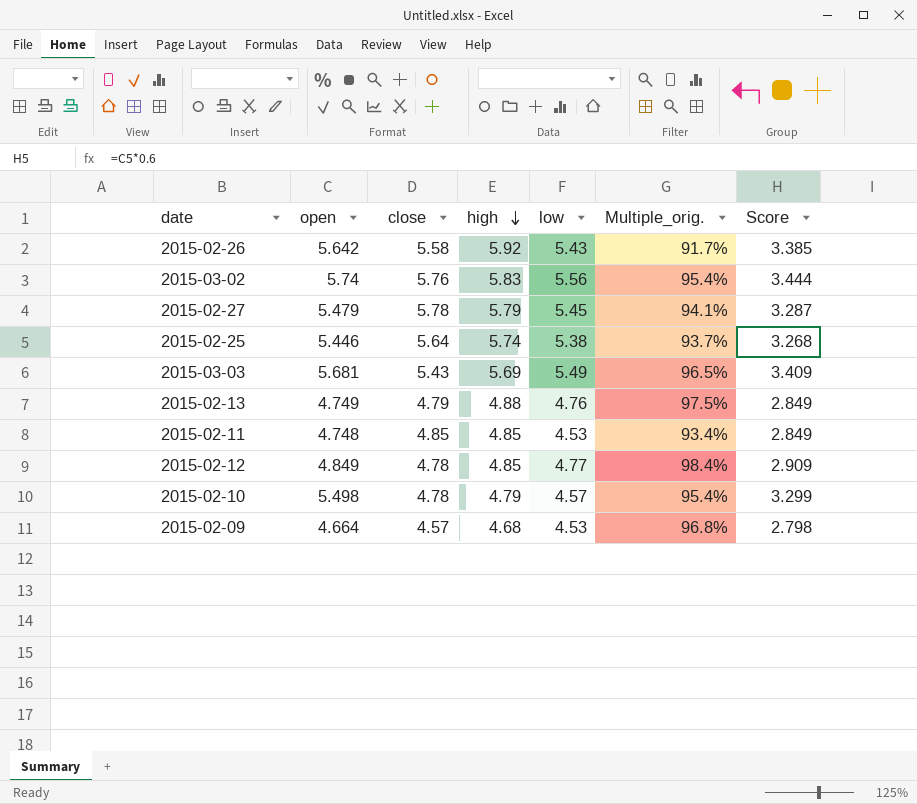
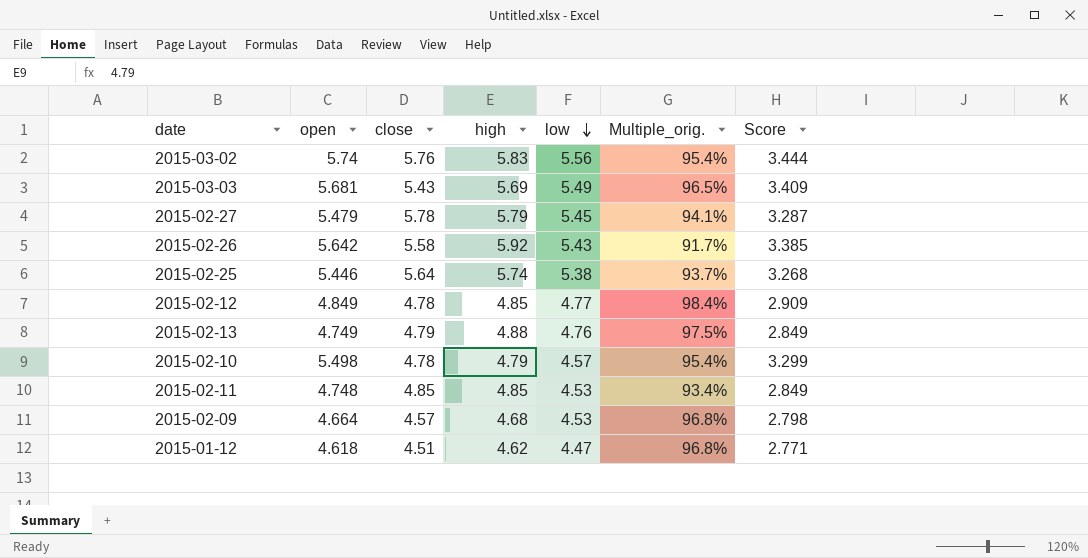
row order: high descending -> low descending
row 2015-01-12: none -> 4.618 | 4.51 | 4.62 | 4.47 | 96.8% | 2.771

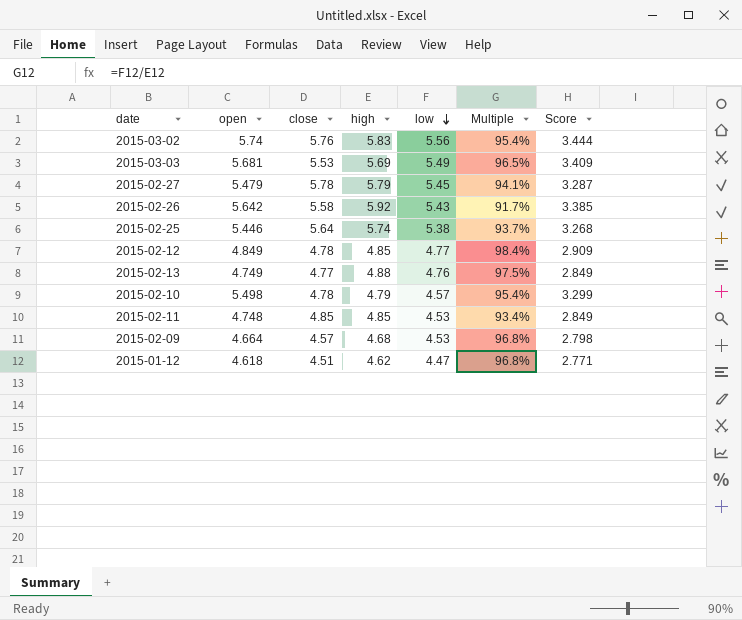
column name: Multiple_orig. -> Multiple
2015-03-03 | close: 5.43 -> 5.53
2015-02-13 | close: 4.79 -> 4.77

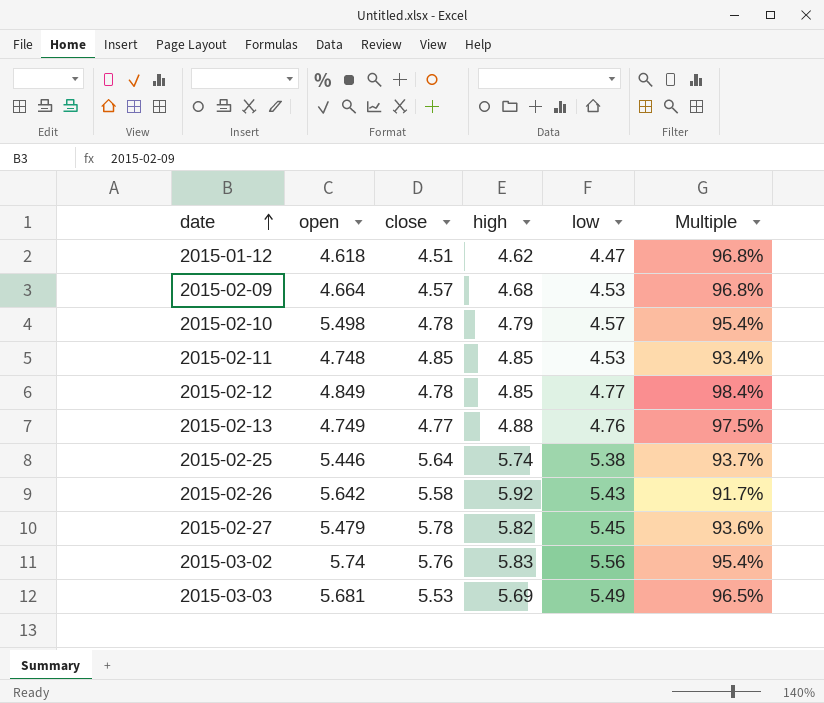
row order: low descending -> date ascending
column Score | formula: [open] * 0.6 -> none
2015-02-27 | high: 5.79 -> 5.82
2015-02-27 | Multiple: 94.1% -> 93.6%

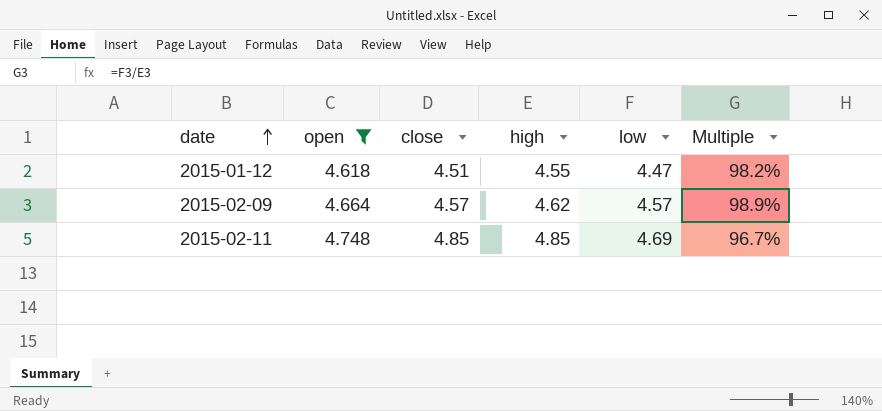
filter: none -> open <= 4.748
2015-01-12 | high: 4.62 -> 4.55
2015-01-12 | Multiple: 96.8% -> 98.2%
2015-02-09 | high: 4.68 -> 4.62
2015-02-09 | low: 4.53 -> 4.57
2015-02-09 | Multiple: 96.8% -> 98.9%
2015-02-11 | low: 4.53 -> 4.69
2015-02-11 | Multiple: 93.4% -> 96.7%

